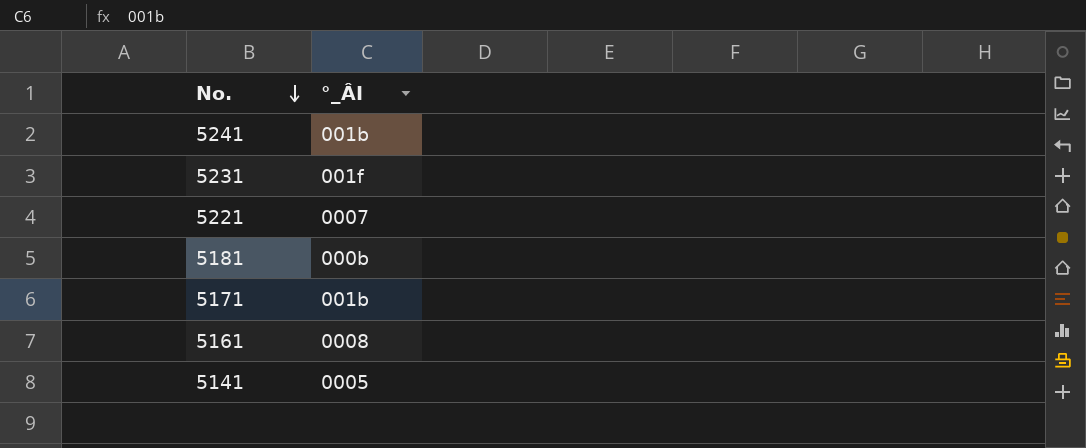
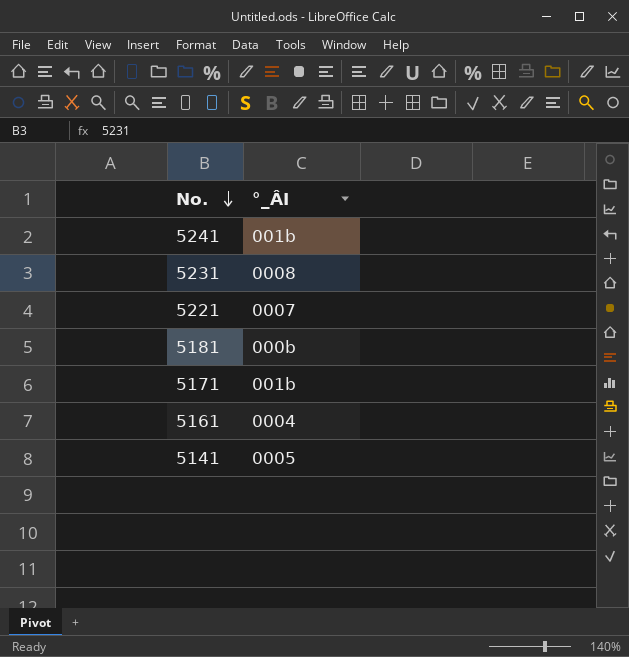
5231 | °_ÂI: 001f -> 0008
5161 | °_ÂI: 0008 -> 0004

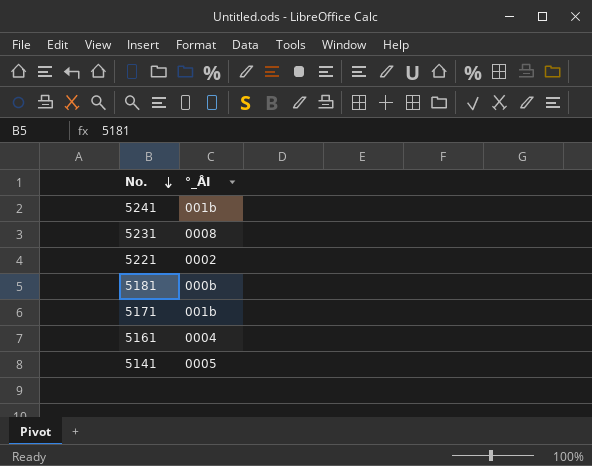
5221 | °_ÂI: 0007 -> 0002

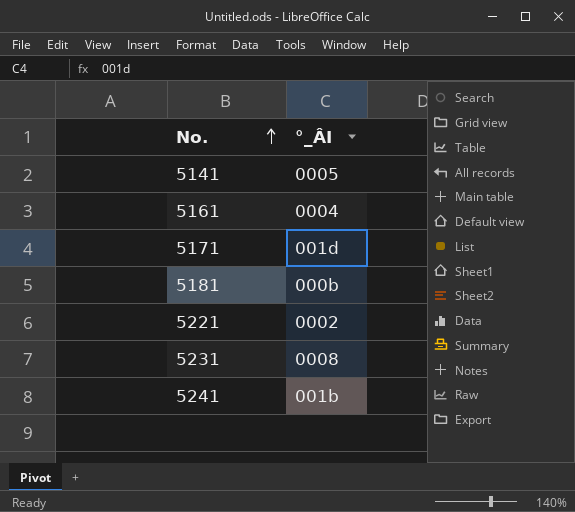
row order: No. descending -> No. ascending
5171 | °_ÂI: 001b -> 001d

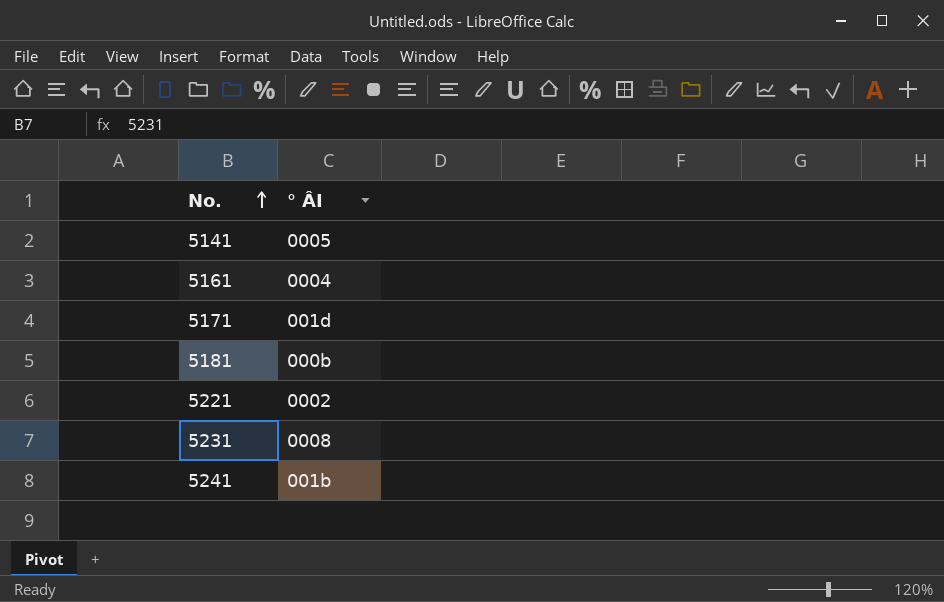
column name: °_ÂI -> ° ÂI

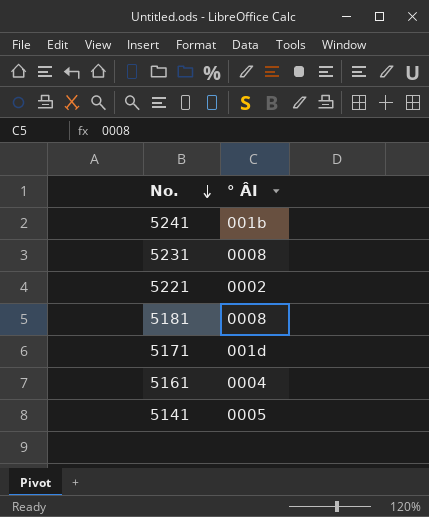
row order: No. ascending -> No. descending
5181 | ° ÂI: 000b -> 0008

